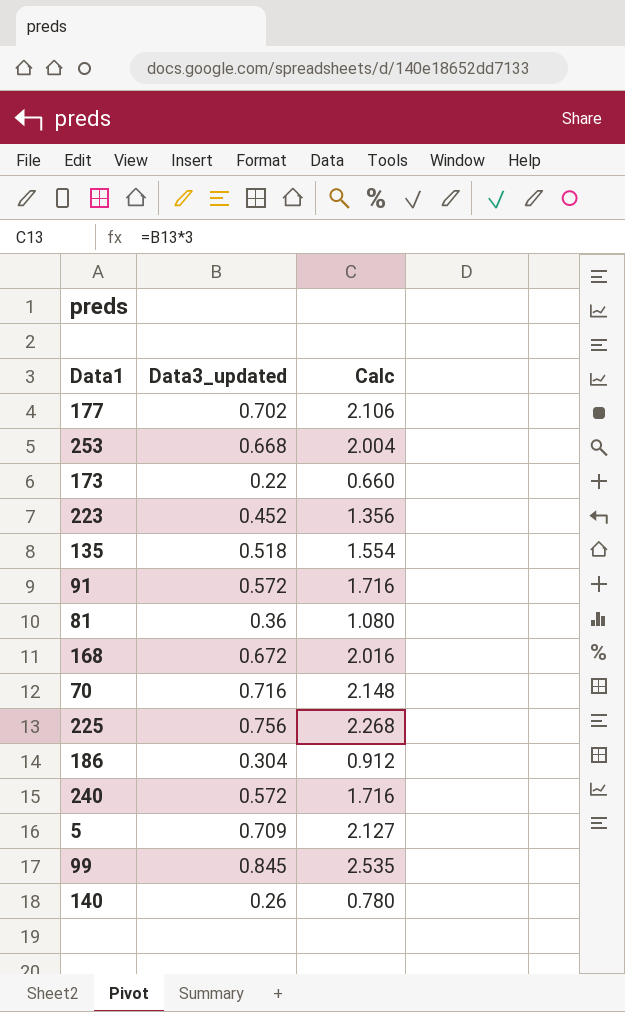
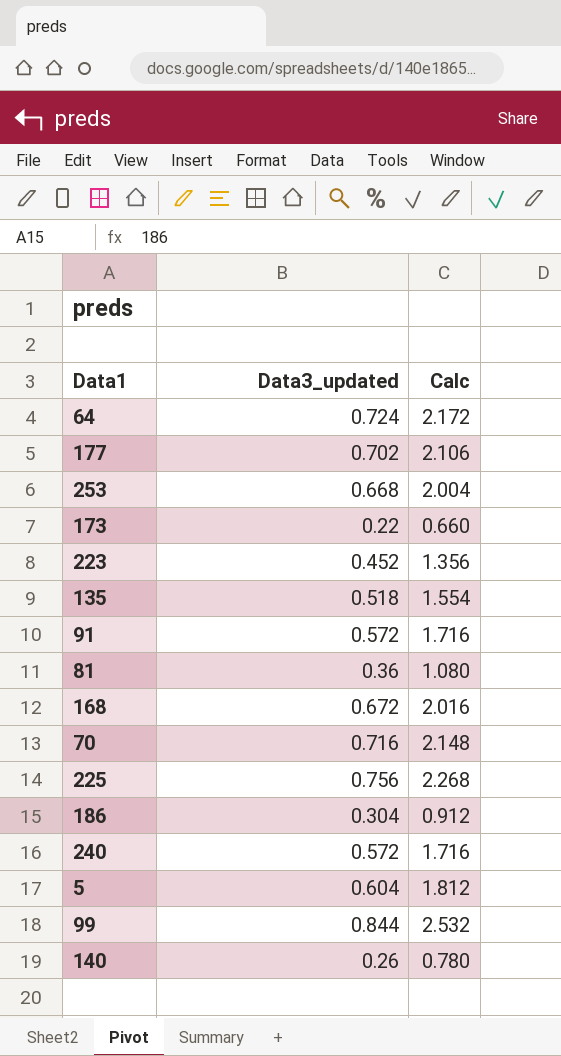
row 64: none -> 0.724 | 2.172
5 | Data3_updated: 0.709 -> 0.604
5 | Calc: 2.127 -> 1.812
99 | Data3_updated: 0.845 -> 0.844
99 | Calc: 2.535 -> 2.532

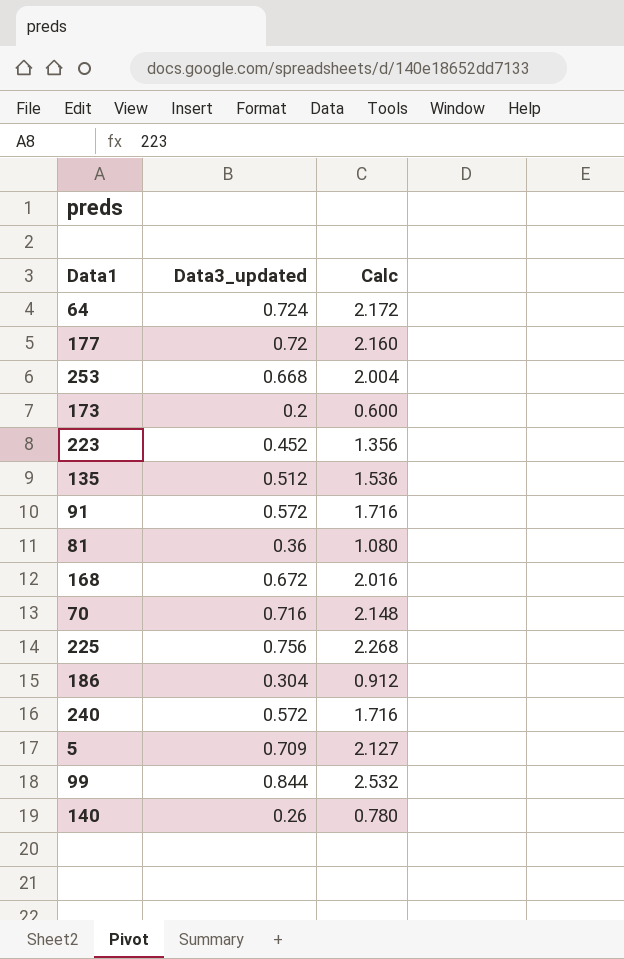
177 | Data3_updated: 0.702 -> 0.72
177 | Calc: 2.106 -> 2.160
173 | Data3_updated: 0.22 -> 0.2
173 | Calc: 0.660 -> 0.600
135 | Data3_updated: 0.518 -> 0.512
135 | Calc: 1.554 -> 1.536
5 | Data3_updated: 0.604 -> 0.709
5 | Calc: 1.812 -> 2.127

